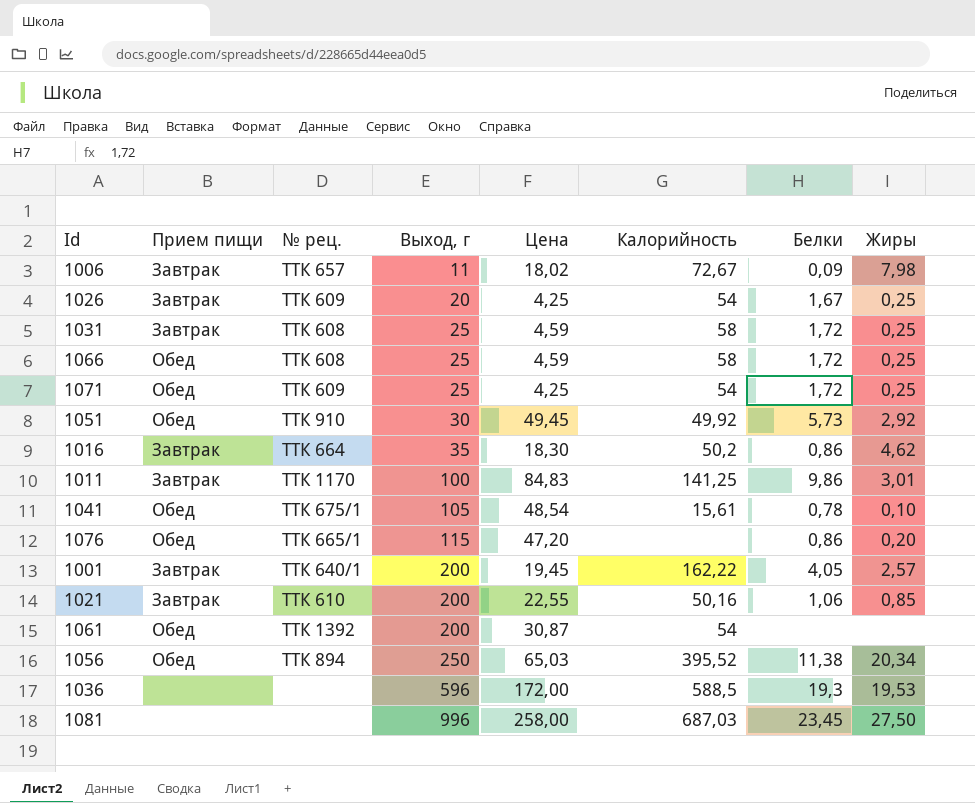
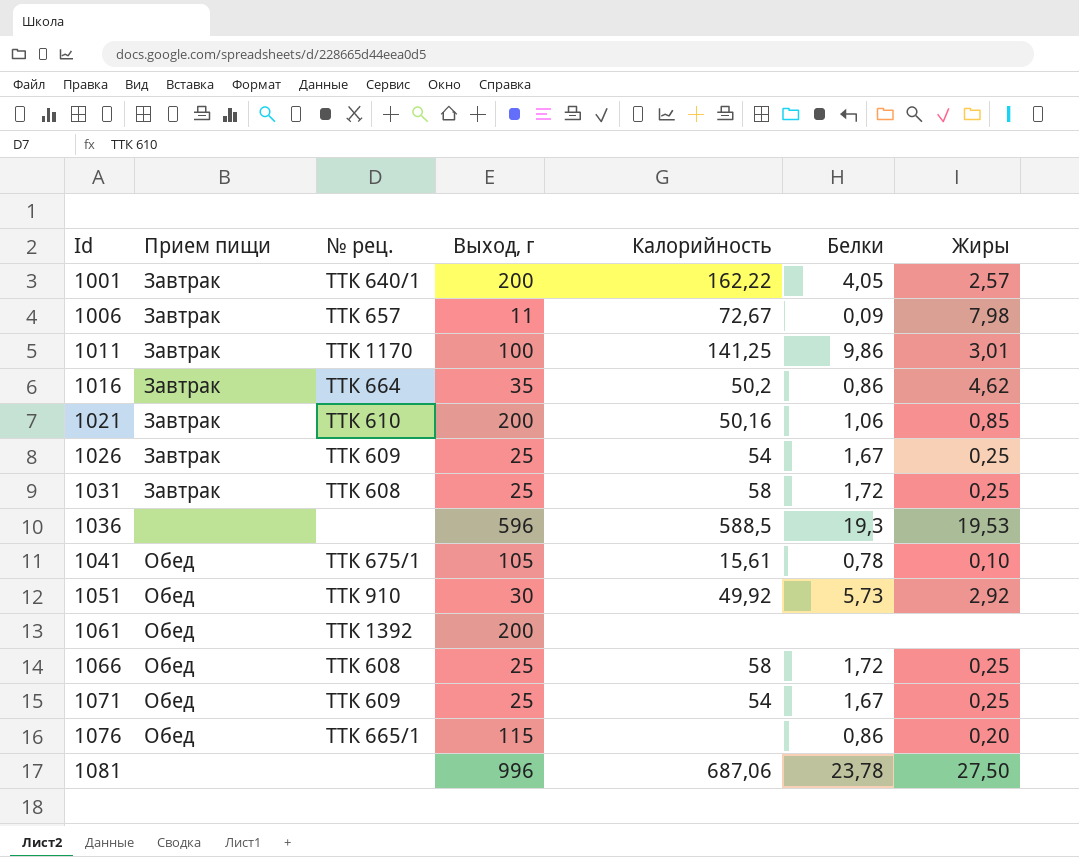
row order: Выход, г ascending -> Id ascending
column Цена | position: 5 -> none
row 1056: Обед | ТТК 894 | 250 | 65,03 | 395,52 | 11,38 | 20,34 -> none
1026 | Выход, г: 20 -> 25
1061 | Калорийность: 54 -> none
1071 | Белки: 1,72 -> 1,67
1081 | Калорийность: 687,03 -> 687,06
1081 | Белки: 23,45 -> 23,78

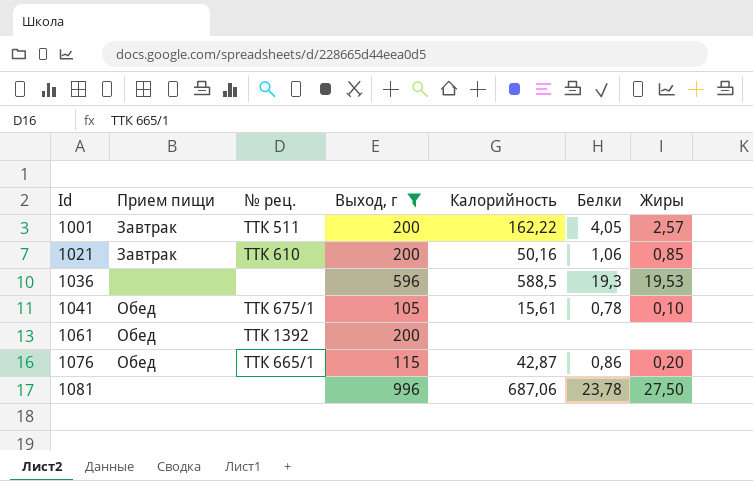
filter: none -> Выход, г >= 105
1001 | № рец.: ТТК 640/1 -> ТТК 511
1076 | Калорийность: none -> 42,87

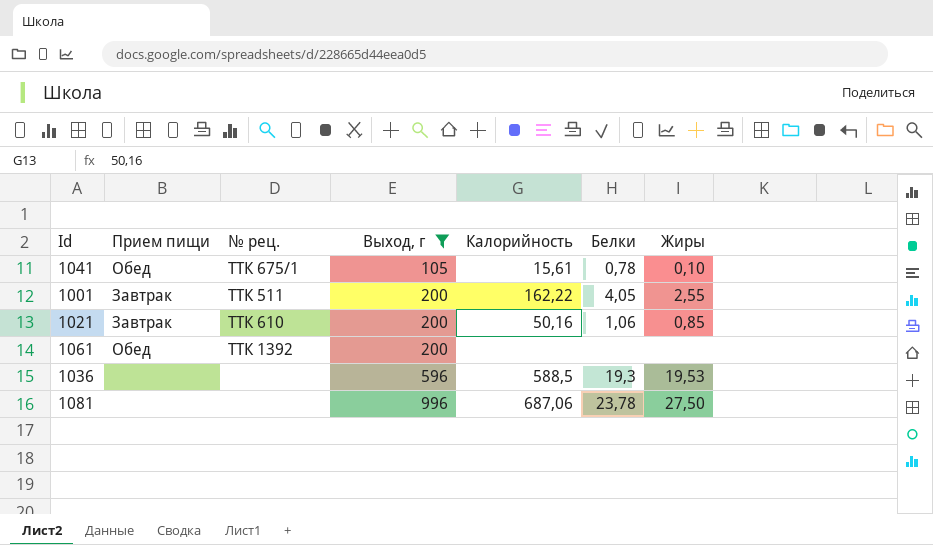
row order: Id ascending -> Выход, г ascending
row 1076: Обед | ТТК 665/1 | 115 | 42,87 | 0,86 | 0,20 -> none
1001 | Жиры: 2,57 -> 2,55

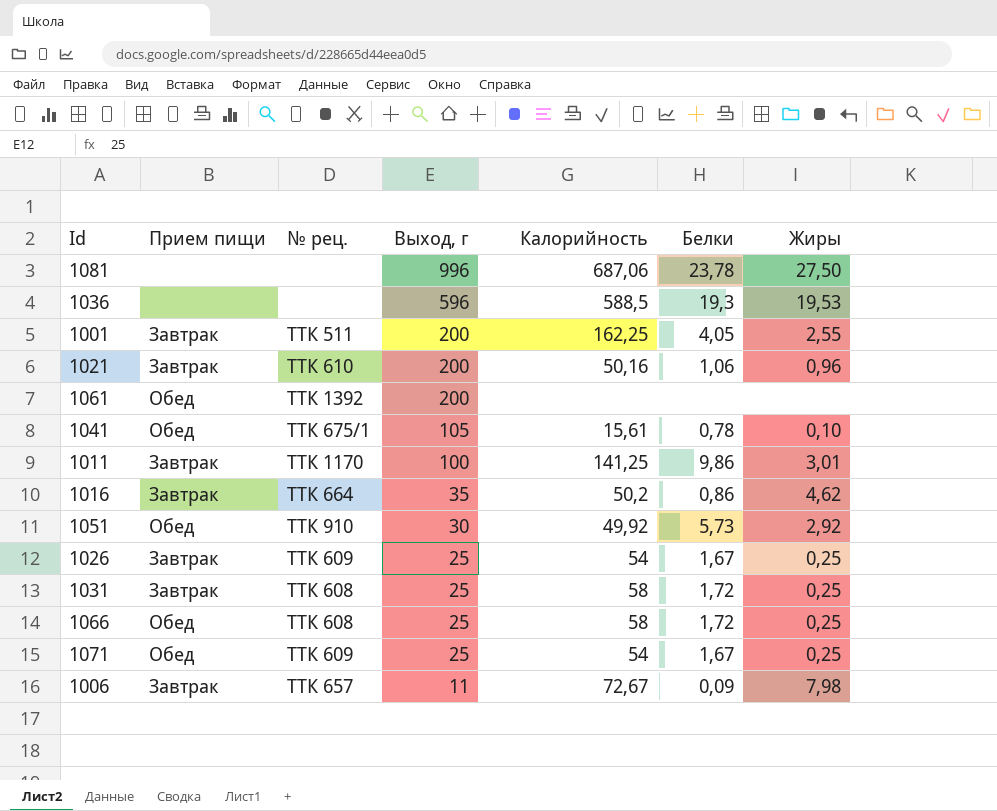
filter: Выход, г >= 105 -> none
row order: Выход, г ascending -> Выход, г descending
1001 | Калорийность: 162,22 -> 162,25
1021 | Жиры: 0,85 -> 0,96

